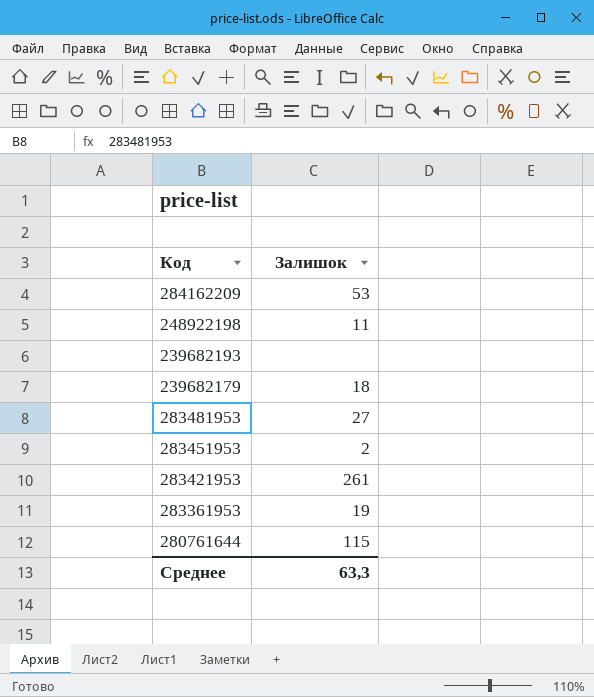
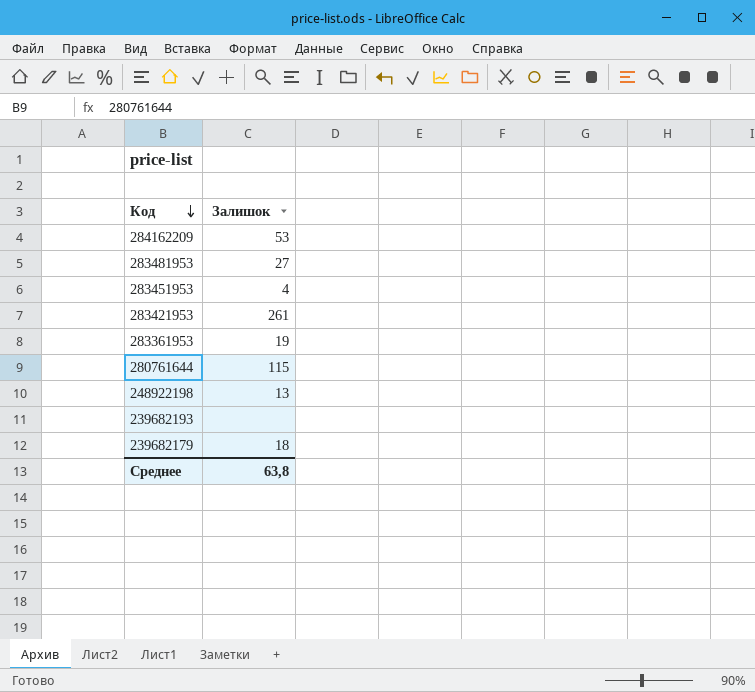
row order: none -> Код descending
283451953 | Залишок: 2 -> 4
248922198 | Залишок: 11 -> 13
Среднее | Залишок: 63,3 -> 63,8

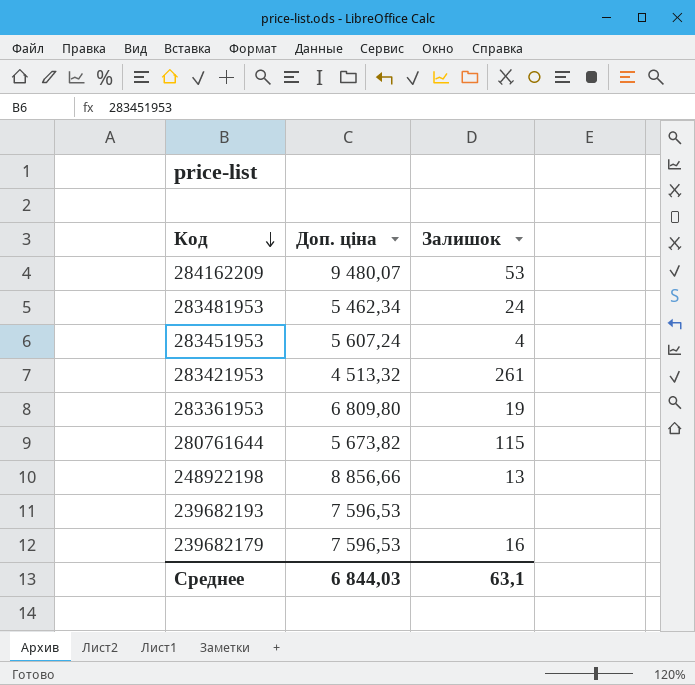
column Доп. ціна | position: none -> 2
283481953 | Залишок: 27 -> 24
239682179 | Залишок: 18 -> 16
Среднее | Залишок: 63,8 -> 63,1

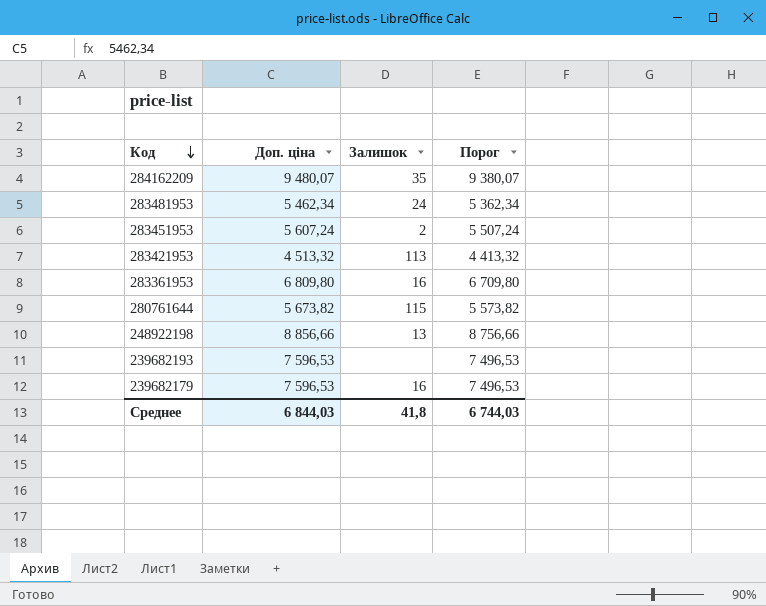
column Порог | formula: none -> [Доп. ціна] - 100
284162209 | Залишок: 53 -> 35
283451953 | Залишок: 4 -> 2
283421953 | Залишок: 261 -> 113
283361953 | Залишок: 19 -> 16
Среднее | Залишок: 63,1 -> 41,8

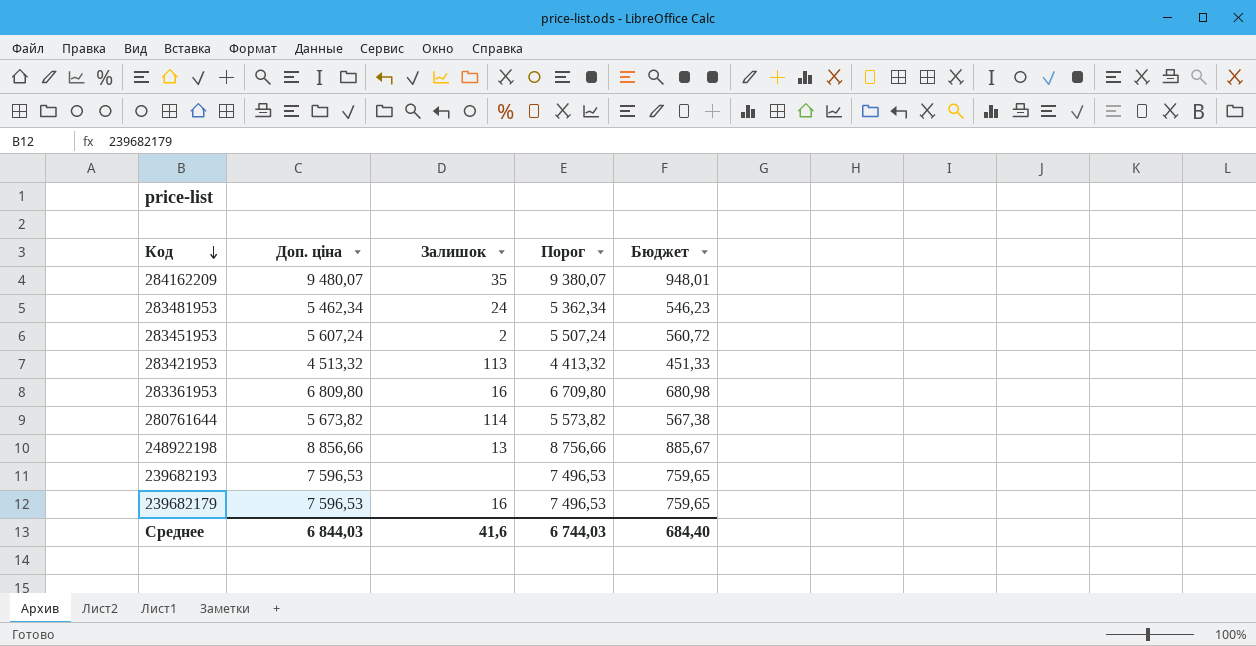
column Бюджет | formula: none -> [Доп. ціна] * 0,1
280761644 | Залишок: 115 -> 114
Среднее | Залишок: 41,8 -> 41,6

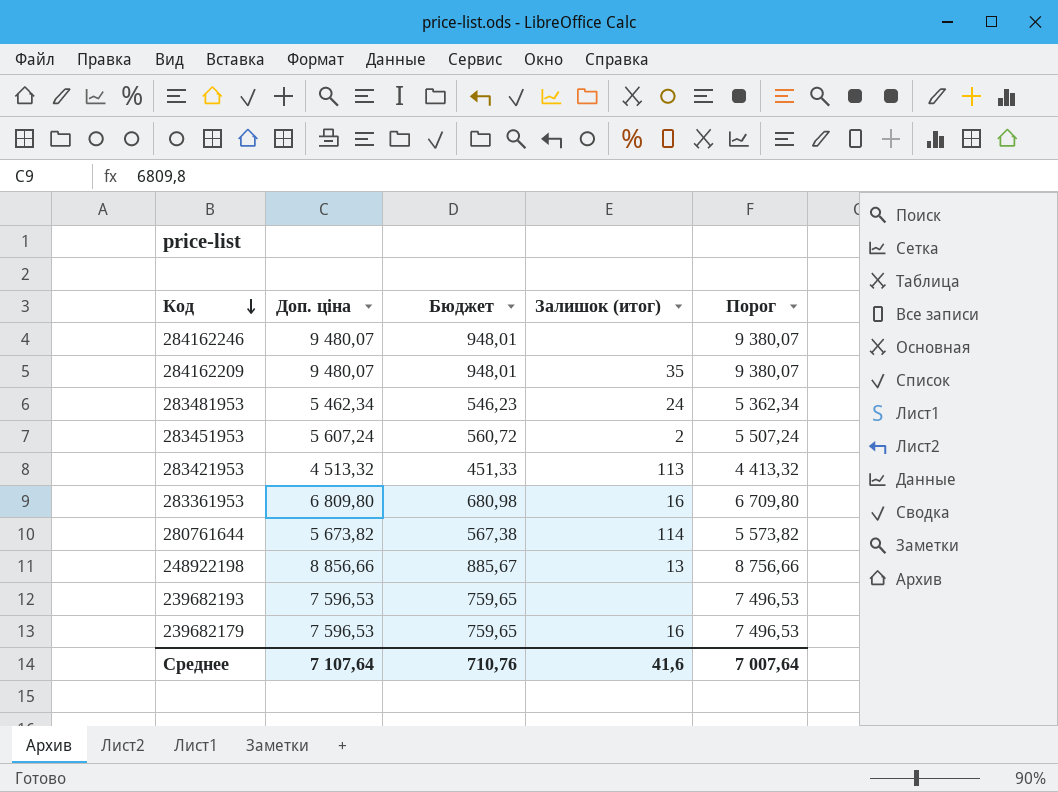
column Бюджет | position: 5 -> 3
column name: Залишок -> Залишок (итог)
row 284162246: none -> 9 480,07 | 948,01 | none | 9 380,07
Среднее | Доп. ціна: 6 844,03 -> 7 107,64
Среднее | Бюджет: 684,40 -> 710,76
Среднее | Порог: 6 744,03 -> 7 007,64

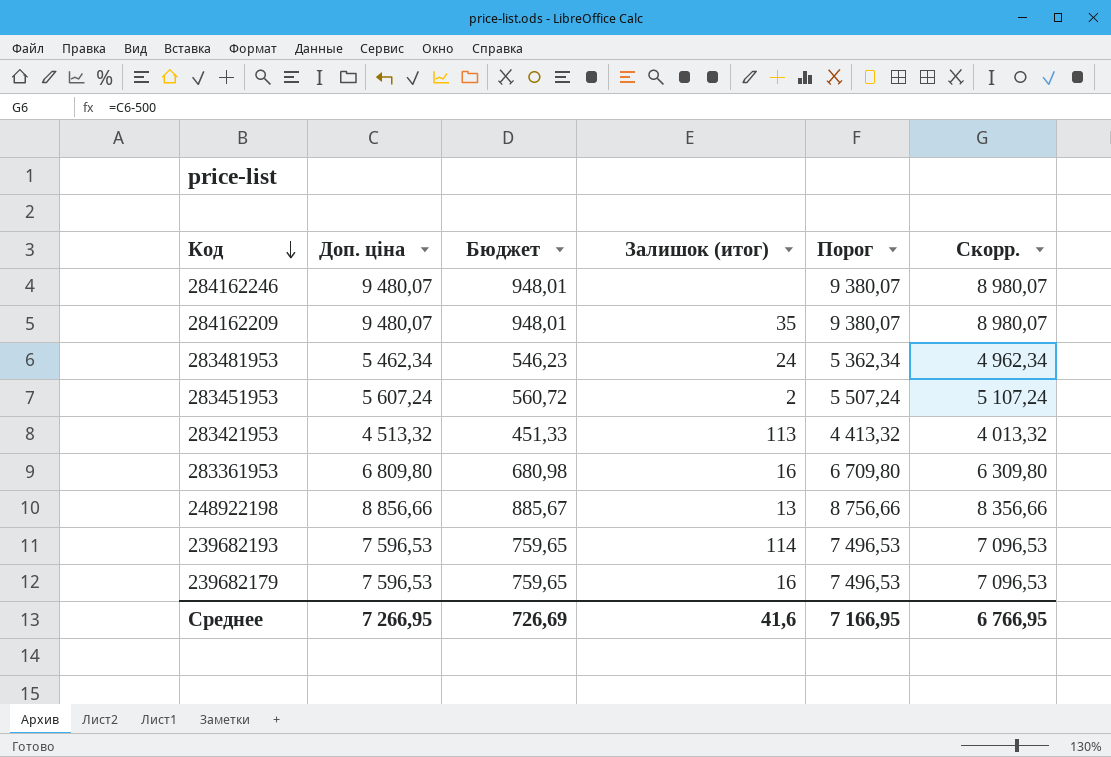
column Скорр. | formula: none -> [Доп. ціна] - 500
row 280761644: 5 673,82 | 567,38 | 114 | 5 573,82 -> none
239682193 | Залишок (итог): none -> 114
Среднее | Доп. ціна: 7 107,64 -> 7 266,95
Среднее | Бюджет: 710,76 -> 726,69
Среднее | Порог: 7 007,64 -> 7 166,95

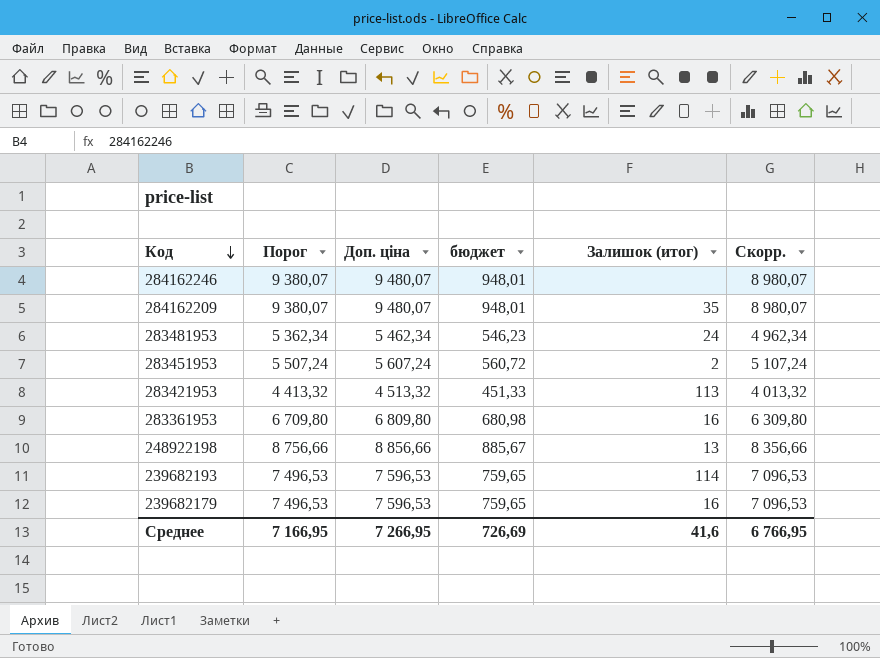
column Порог | position: 5 -> 2
column name: Бюджет -> бюджет

